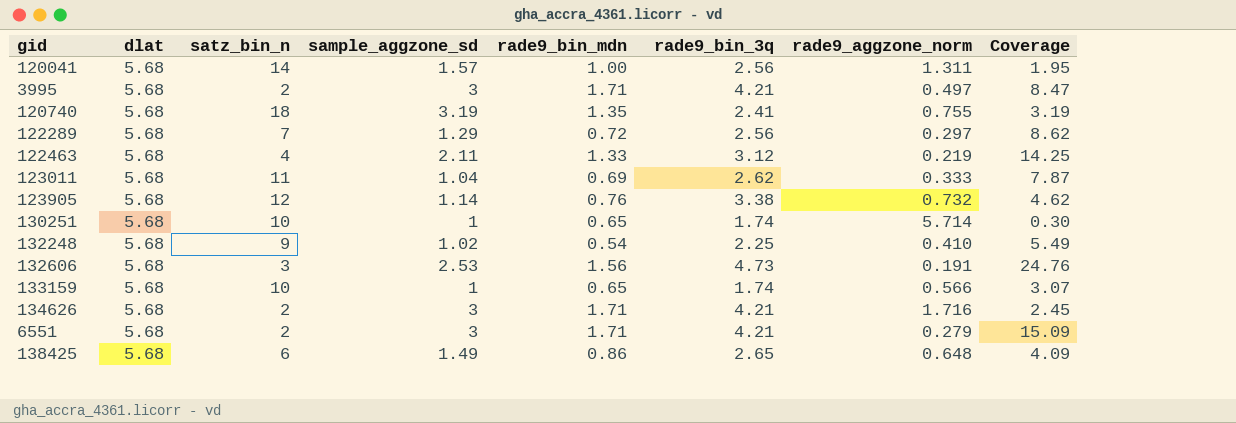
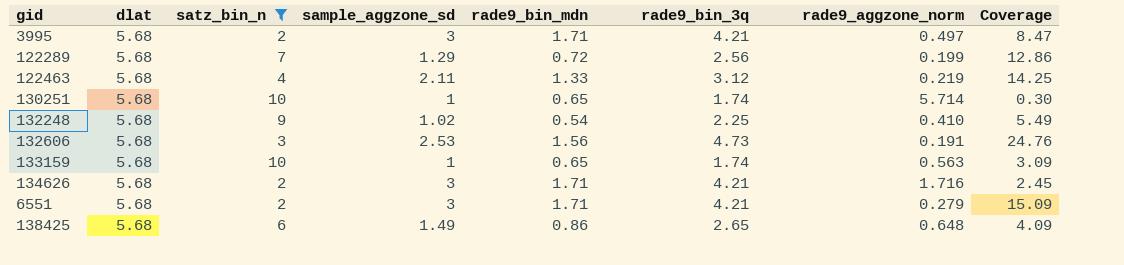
filter: none -> satz_bin_n <= 10
122289 | rade9_aggzone_norm: 0.297 -> 0.199
122289 | Coverage: 8.62 -> 12.86
133159 | rade9_aggzone_norm: 0.566 -> 0.563
133159 | Coverage: 3.07 -> 3.09

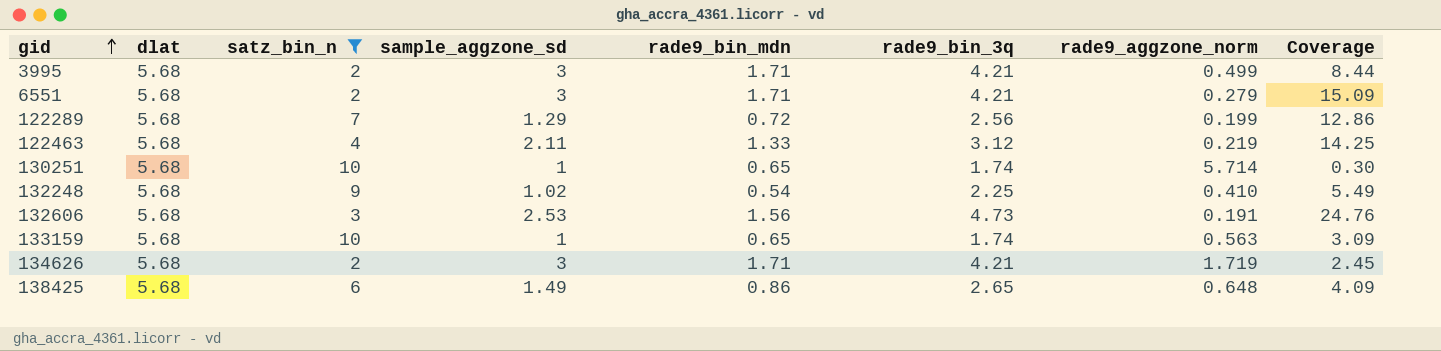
row order: none -> gid ascending
3995 | rade9_aggzone_norm: 0.497 -> 0.499
3995 | Coverage: 8.47 -> 8.44
134626 | rade9_aggzone_norm: 1.716 -> 1.719

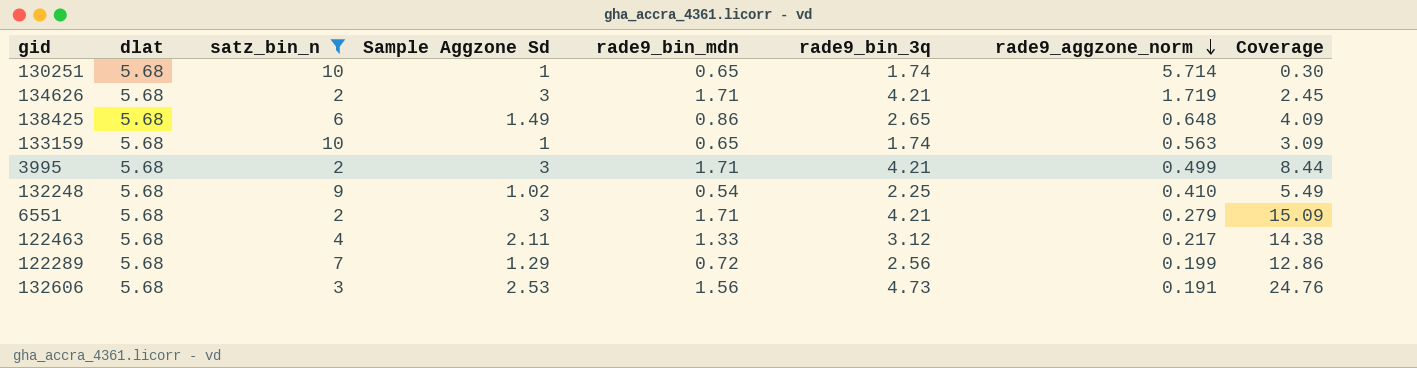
row order: gid ascending -> rade9_aggzone_norm descending
column name: sample_aggzone_sd -> Sample Aggzone Sd
122463 | rade9_aggzone_norm: 0.219 -> 0.217
122463 | Coverage: 14.25 -> 14.38

